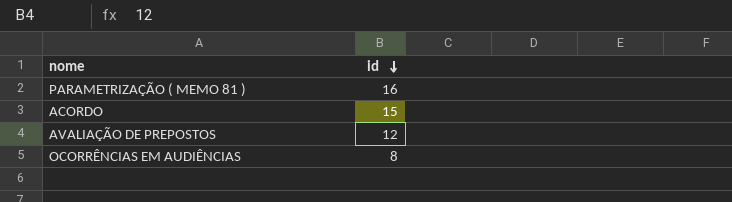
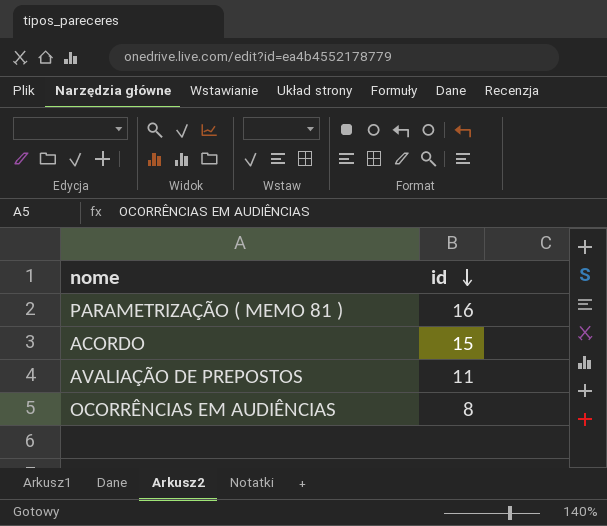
AVALIAÇÃO DE PREPOSTOS | id: 12 -> 11

